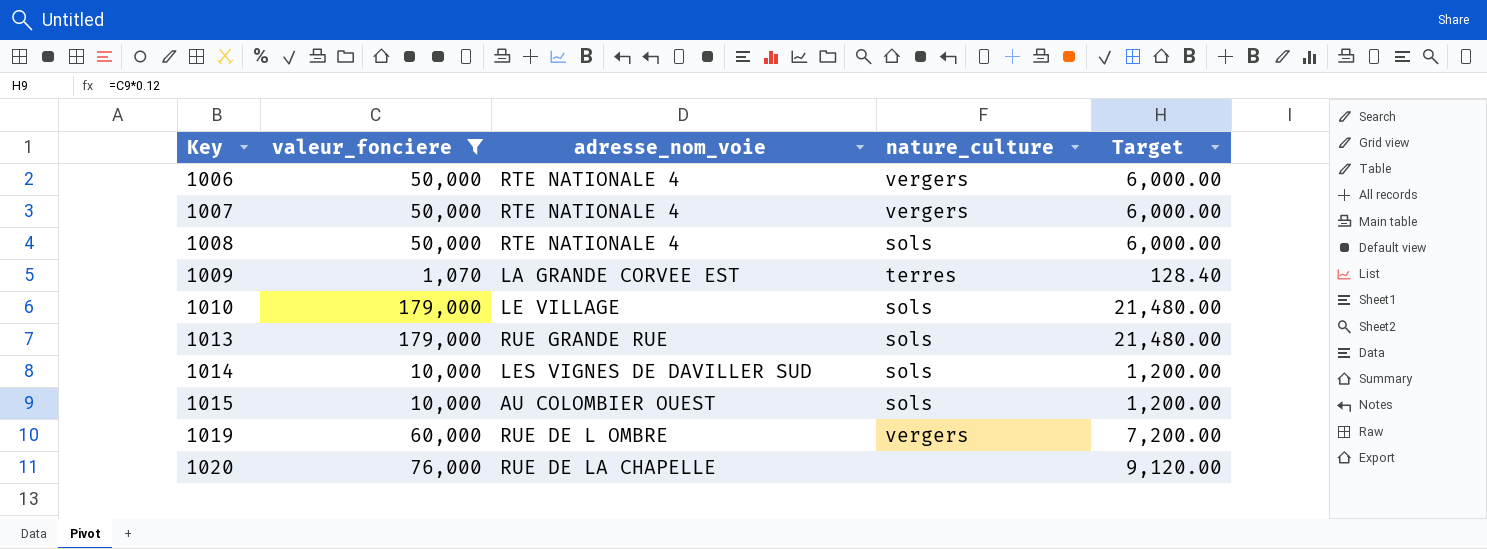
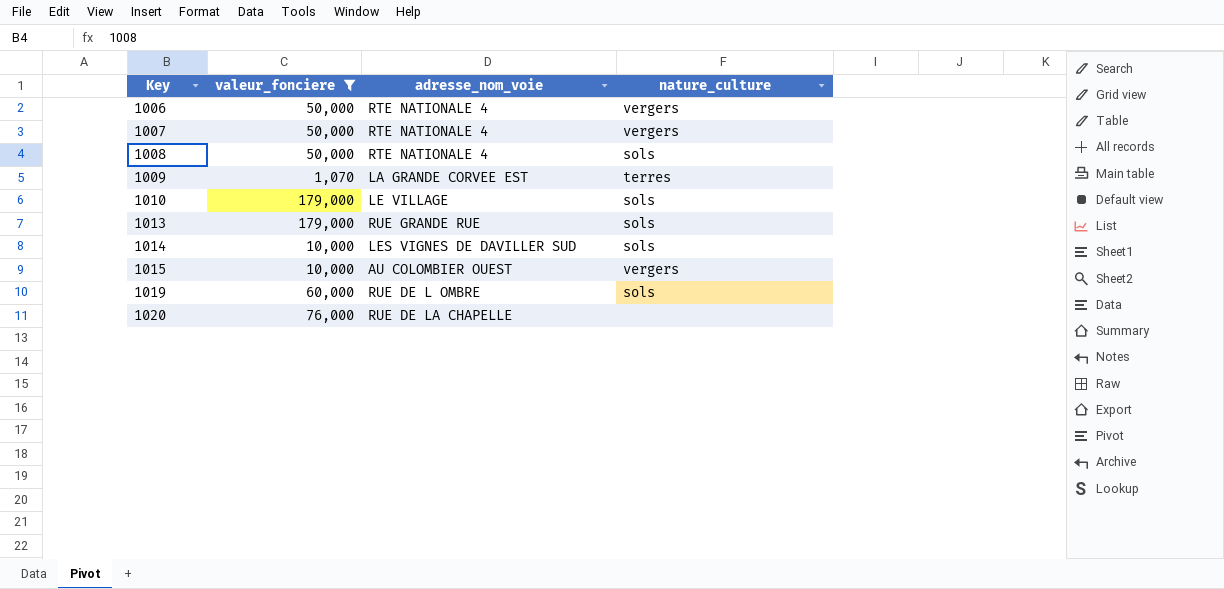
column Target | formula: [valeur_fonciere] * 0.12 -> none
1015 | nature_culture: sols -> vergers
1019 | nature_culture: vergers -> sols

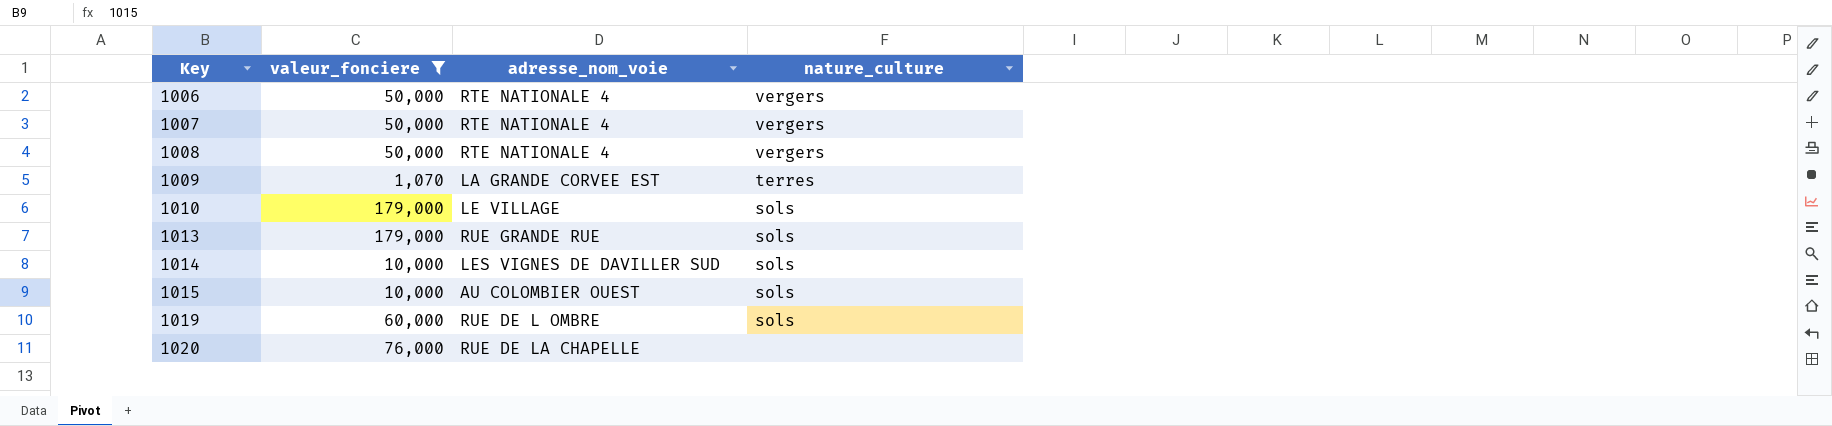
1008 | nature_culture: sols -> vergers
1015 | nature_culture: vergers -> sols

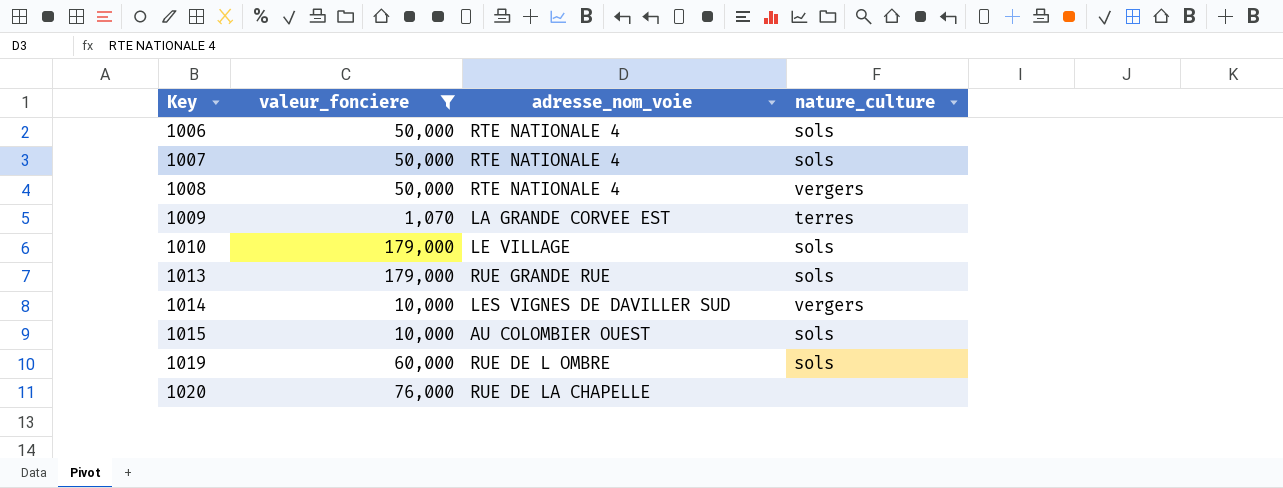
1006 | nature_culture: vergers -> sols
1007 | nature_culture: vergers -> sols
1014 | nature_culture: sols -> vergers

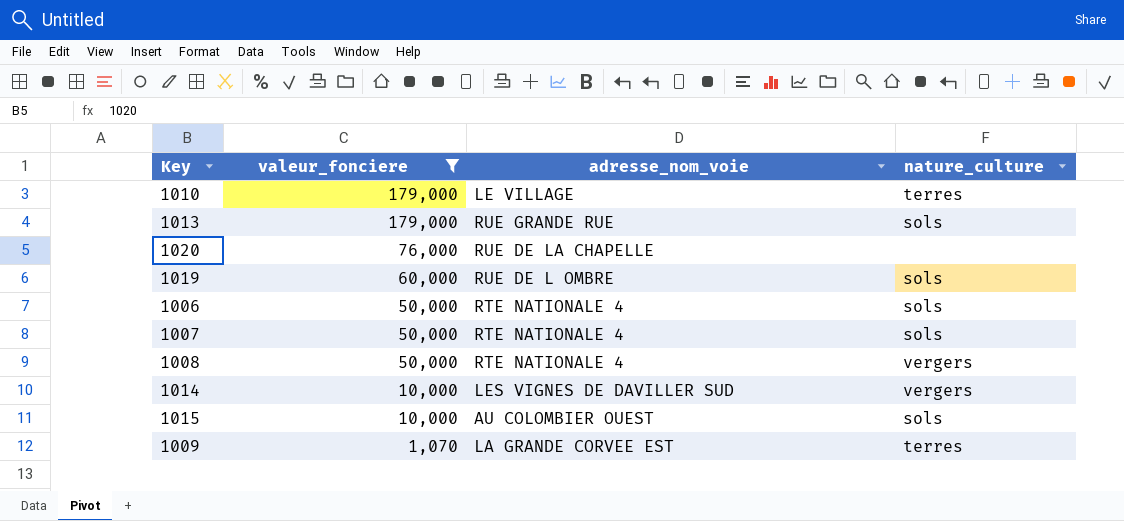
row order: Key ascending -> valeur_fonciere descending
1010 | nature_culture: sols -> terres

